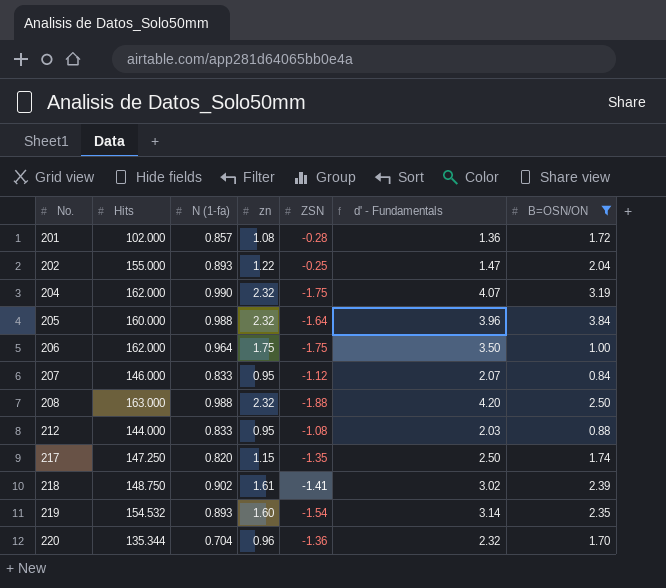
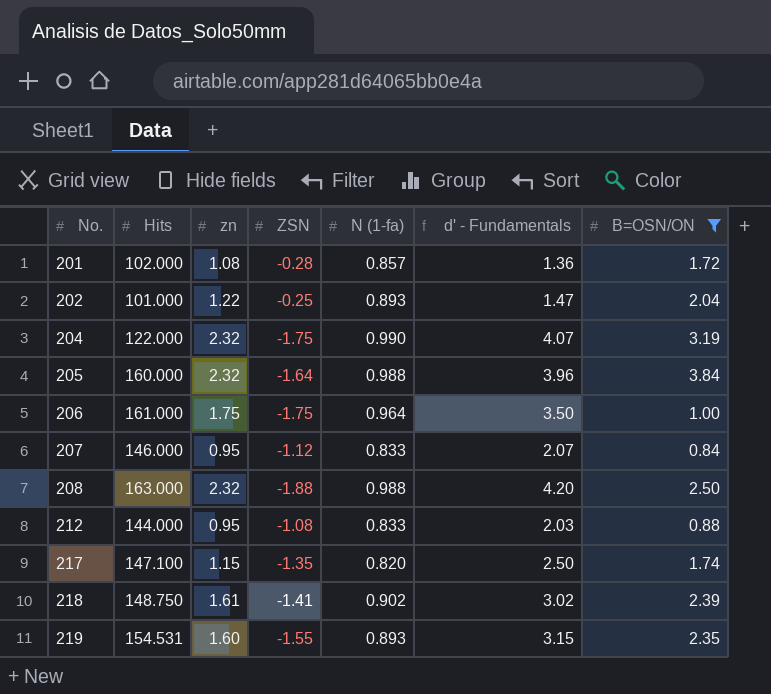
column N (1-fa) | position: 3 -> 5
row 220: 135.344 | 0.704 | 0.96 | -1.36 | 2.32 | 1.70 -> none
202 | Hits: 155.000 -> 101.000
204 | Hits: 162.000 -> 122.000
206 | Hits: 162.000 -> 161.000
217 | Hits: 147.250 -> 147.100
219 | Hits: 154.532 -> 154.531
219 | ZSN: -1.54 -> -1.55
219 | d' - Fundamentals: 3.14 -> 3.15

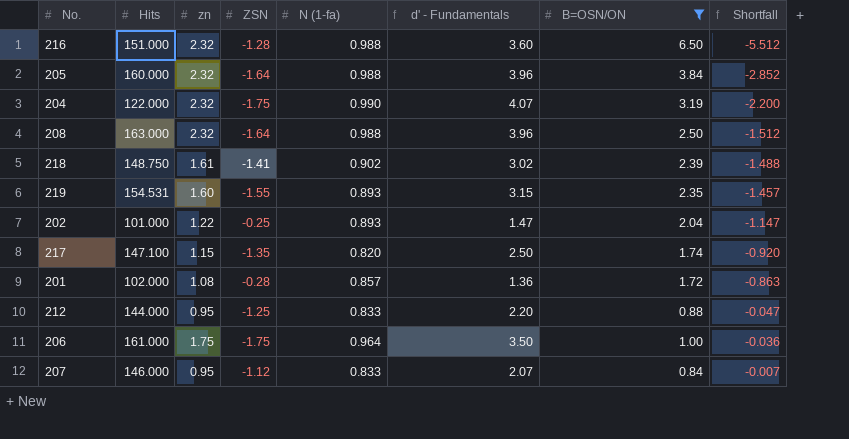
row order: No. ascending -> Shortfall ascending
column Shortfall | formula: none -> [N (1-fa)] - [B=OSN/ON]
row 216: none -> 151.000 | 2.32 | -1.28 | 0.988 | 3.60 | 6.50 | -5.512
208 | ZSN: -1.88 -> -1.64
208 | d' - Fundamentals: 4.20 -> 3.96
212 | ZSN: -1.08 -> -1.25
212 | d' - Fundamentals: 2.03 -> 2.20

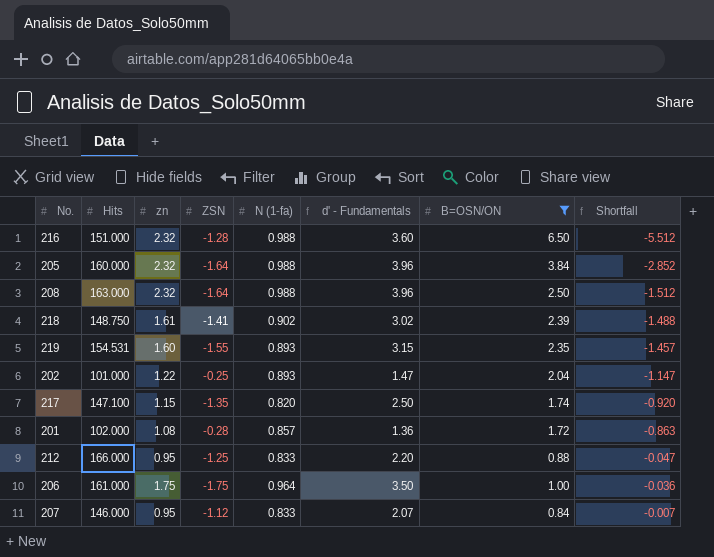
row 204: 122.000 | 2.32 | -1.75 | 0.990 | 4.07 | 3.19 | -2.200 -> none
212 | Hits: 144.000 -> 166.000

